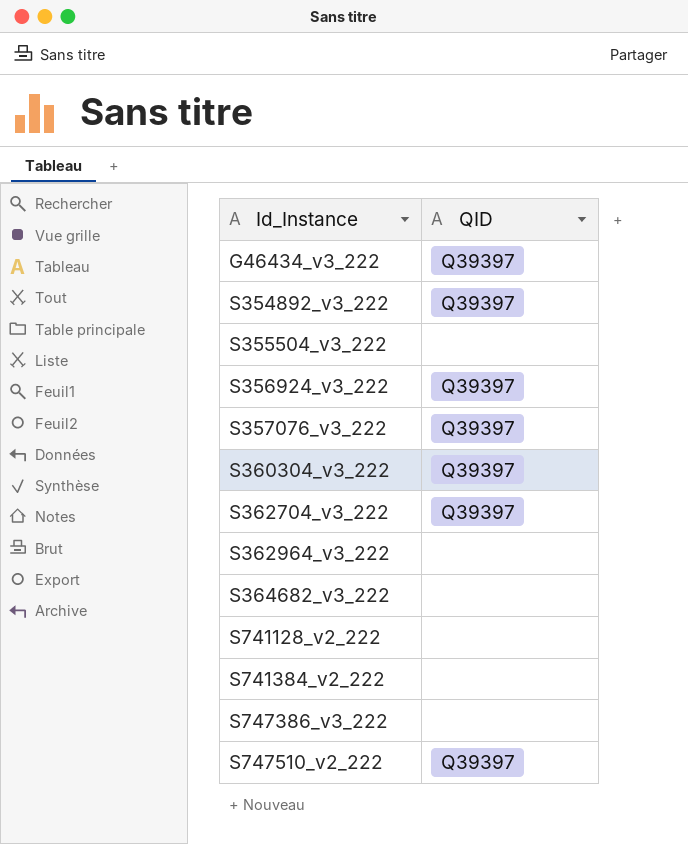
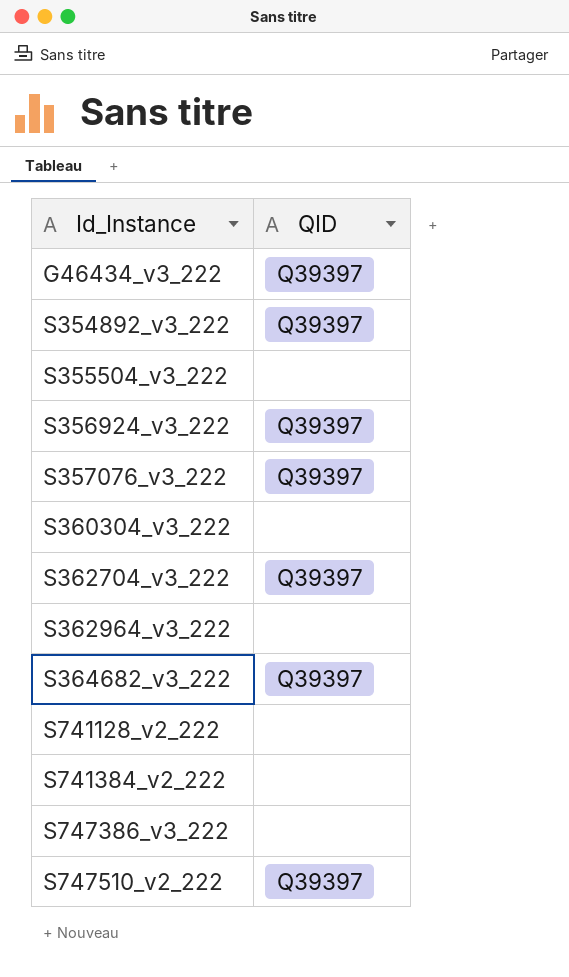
S360304_v3_222 | QID: Q39397 -> none
S364682_v3_222 | QID: none -> Q39397

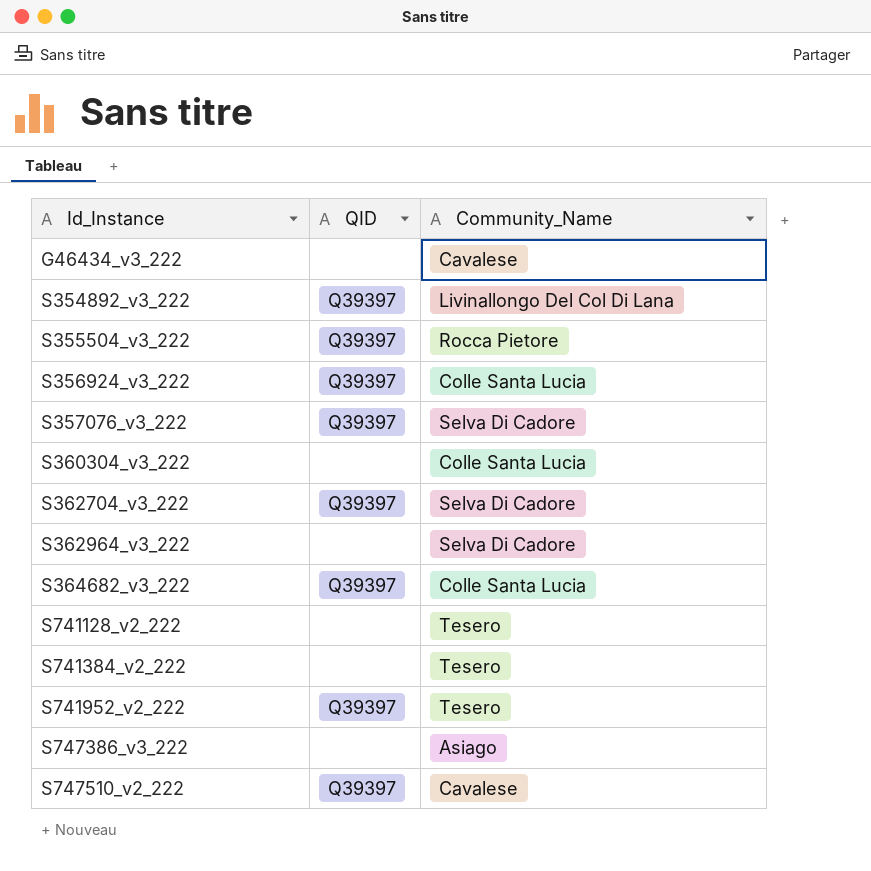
column Community_Name | position: none -> 3
G46434_v3_222 | QID: Q39397 -> none
S355504_v3_222 | QID: none -> Q39397
row S741952_v2_222: none -> Q39397 | Tesero

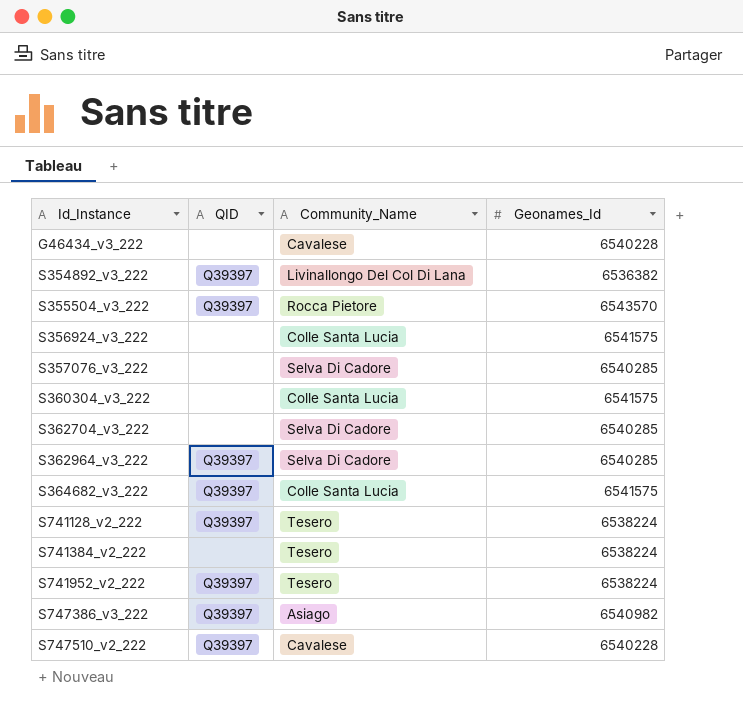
column Geonames_Id | position: none -> 4
S356924_v3_222 | QID: Q39397 -> none
S357076_v3_222 | QID: Q39397 -> none
S362704_v3_222 | QID: Q39397 -> none
S362964_v3_222 | QID: none -> Q39397
S741128_v2_222 | QID: none -> Q39397
S747386_v3_222 | QID: none -> Q39397

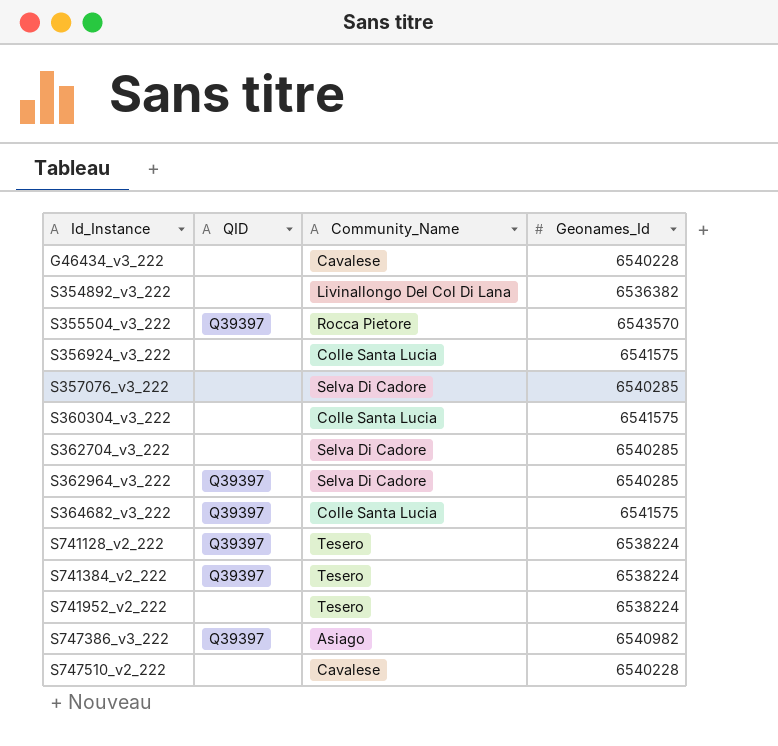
S354892_v3_222 | QID: Q39397 -> none
S741384_v2_222 | QID: none -> Q39397
S741952_v2_222 | QID: Q39397 -> none
S747510_v2_222 | QID: Q39397 -> none

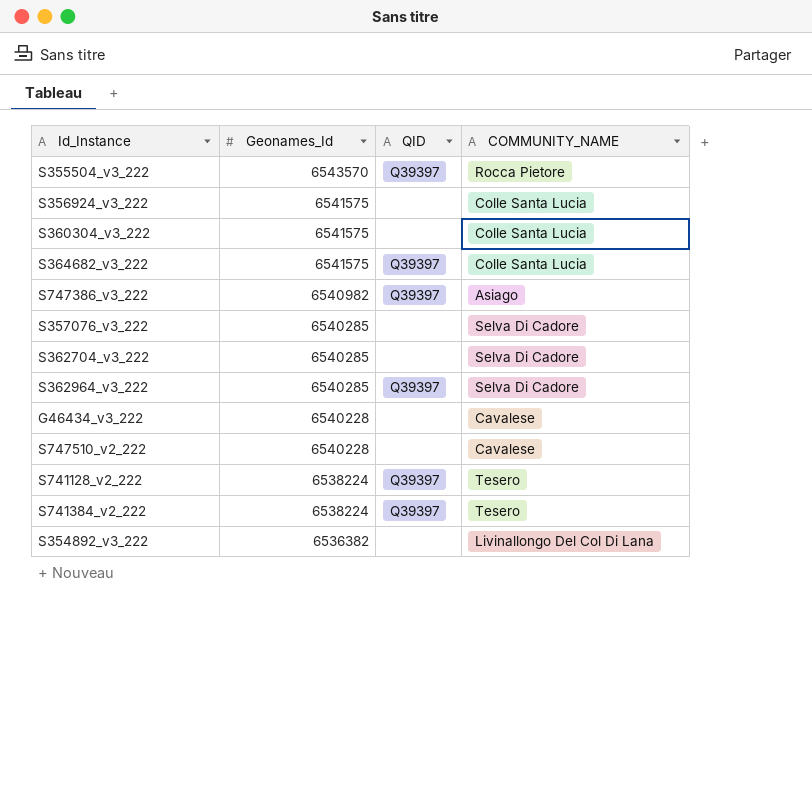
row order: Id_Instance ascending -> Geonames_Id descending
column Geonames_Id | position: 4 -> 2
column name: Community_Name -> COMMUNITY_NAME
row S741952_v2_222: none | Tesero | 6538224 -> none

